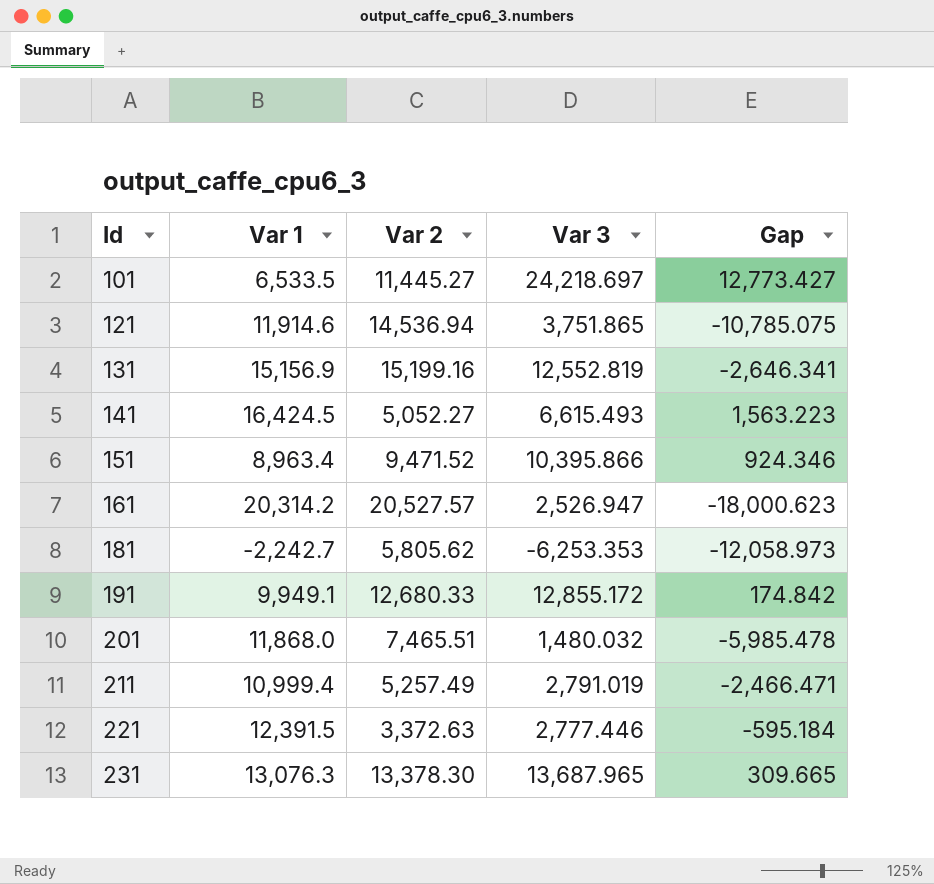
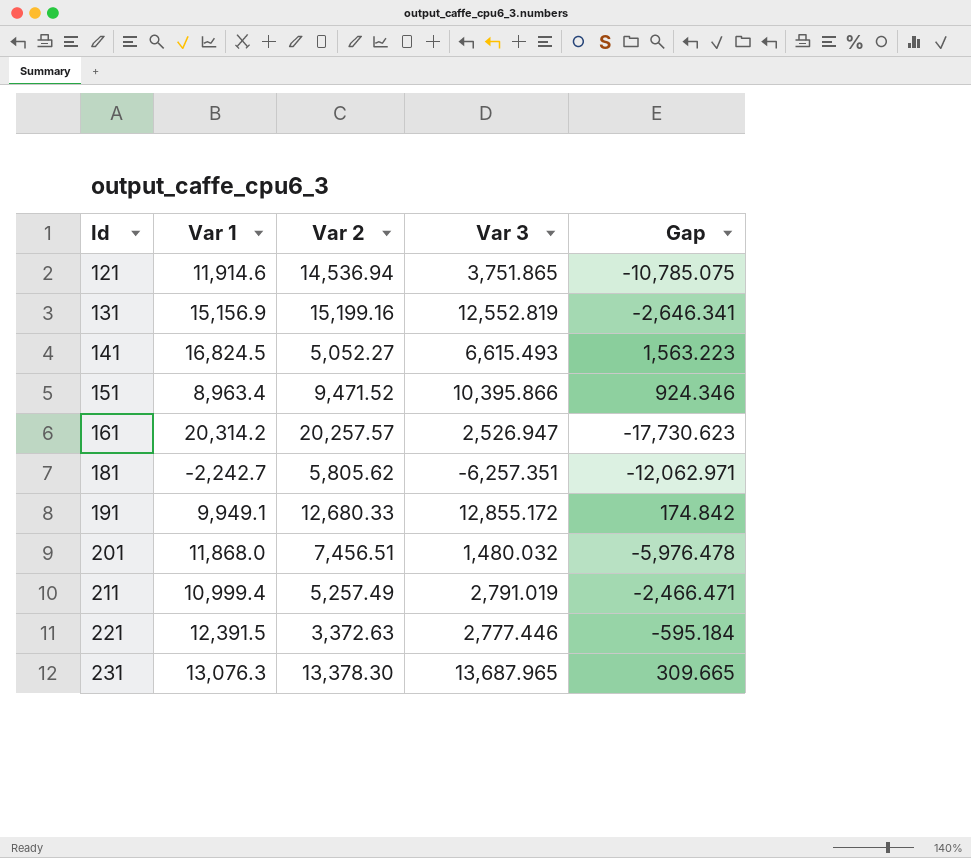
row 101: 6,533.5 | 11,445.27 | 24,218.697 | 12,773.427 -> none
141 | Var 1: 16,424.5 -> 16,824.5
161 | Var 2: 20,527.57 -> 20,257.57
161 | Gap: -18,000.623 -> -17,730.623
181 | Var 3: -6,253.353 -> -6,257.351
181 | Gap: -12,058.973 -> -12,062.971
201 | Var 2: 7,465.51 -> 7,456.51
201 | Gap: -5,985.478 -> -5,976.478

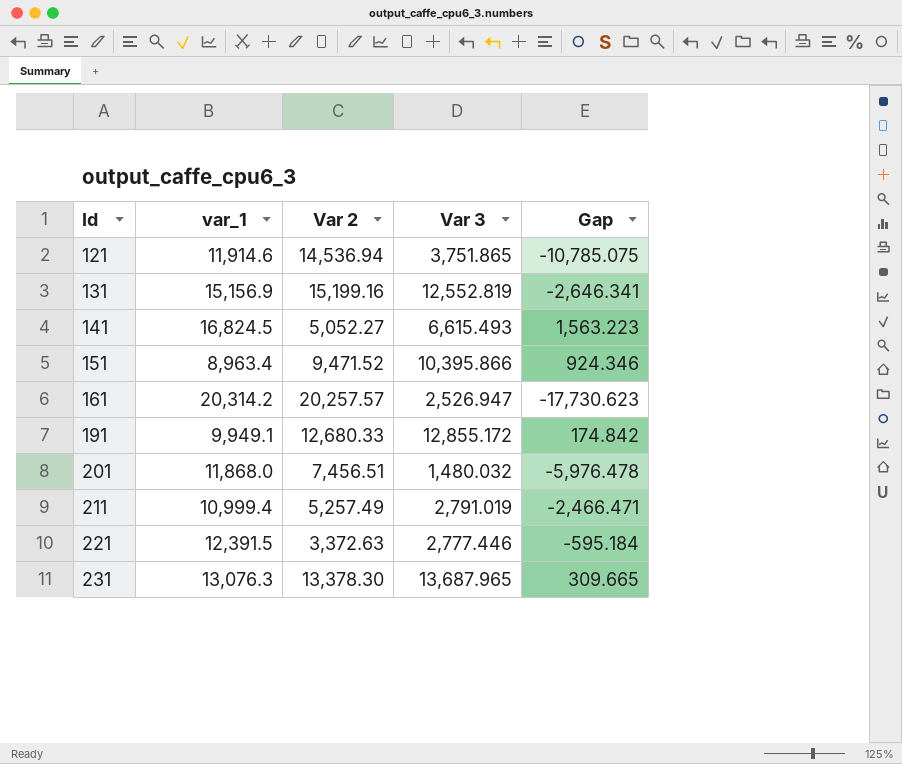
column name: Var 1 -> var_1
row 181: -2,242.7 | 5,805.62 | -6,257.351 | -12,062.971 -> none

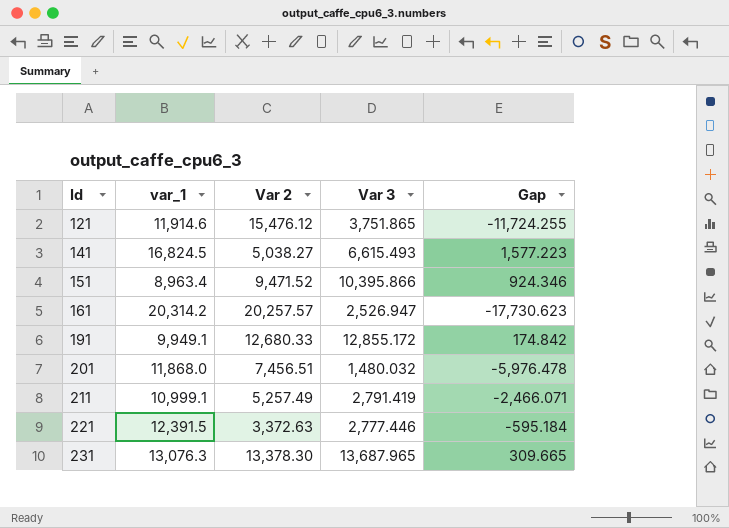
row 131: 15,156.9 | 15,199.16 | 12,552.819 | -2,646.341 -> none
121 | Var 2: 14,536.94 -> 15,476.12
121 | Gap: -10,785.075 -> -11,724.255
141 | Var 2: 5,052.27 -> 5,038.27
141 | Gap: 1,563.223 -> 1,577.223
211 | var_1: 10,999.4 -> 10,999.1
211 | Var 3: 2,791.019 -> 2,791.419
211 | Gap: -2,466.471 -> -2,466.071

